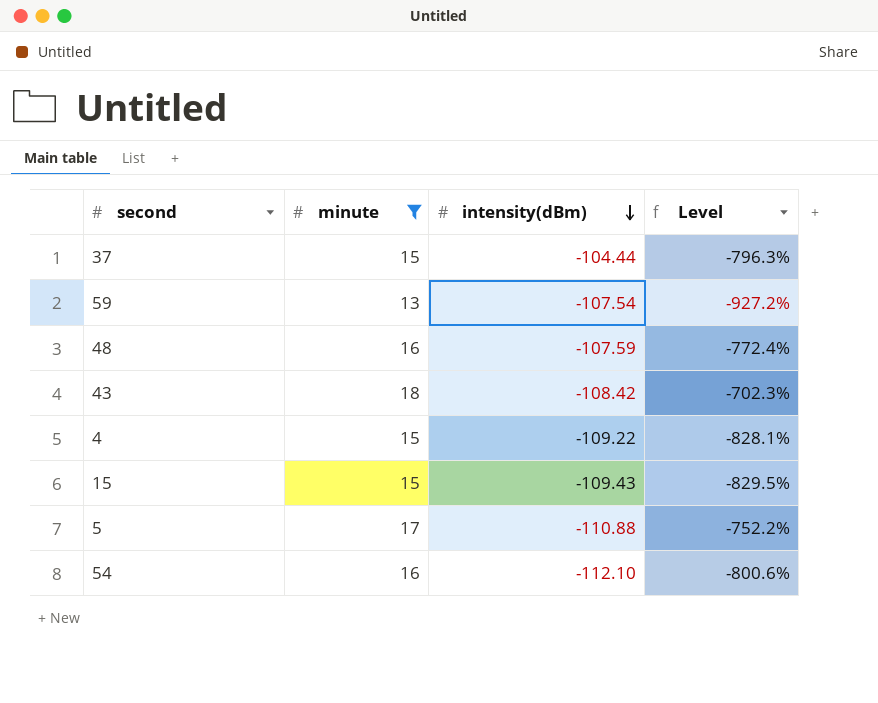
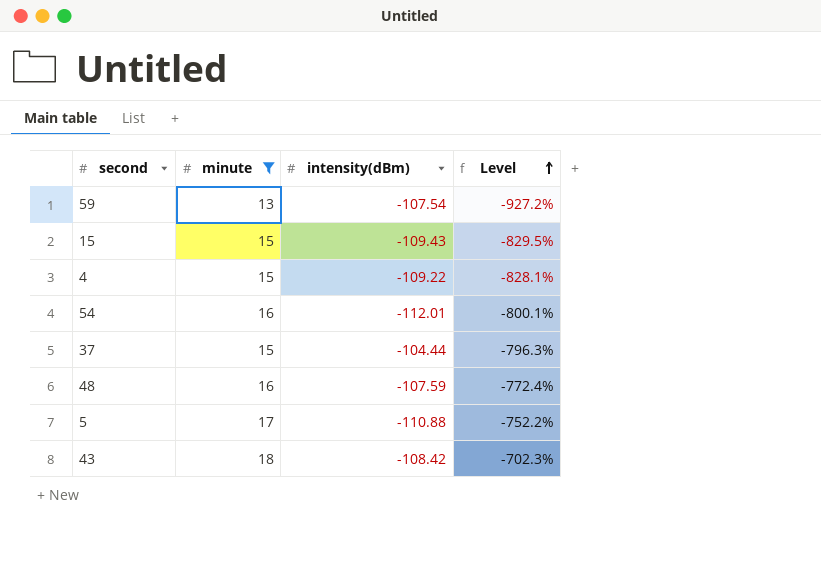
row order: intensity(dBm) descending -> Level ascending
54 | intensity(dBm): -112.10 -> -112.01
54 | Level: -800.6% -> -800.1%

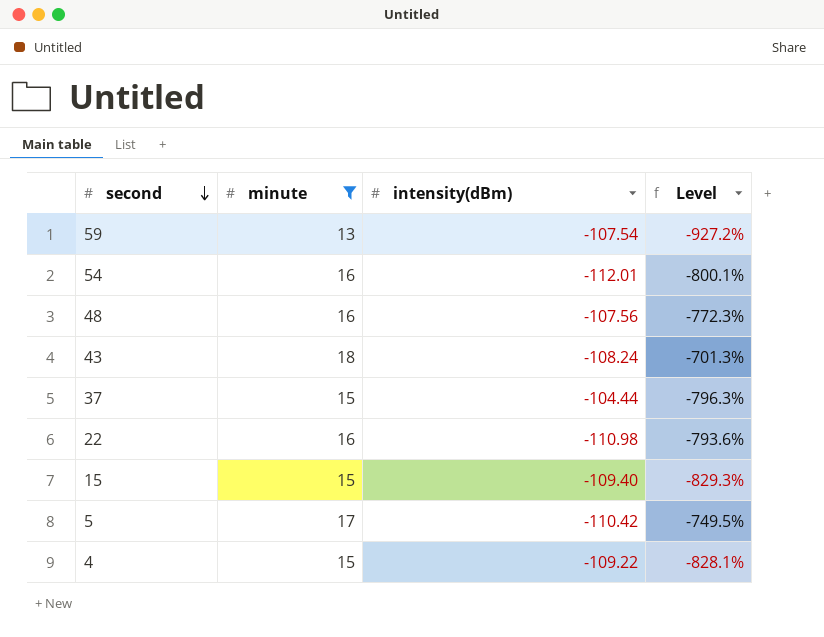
row order: Level ascending -> second descending
48 | intensity(dBm): -107.59 -> -107.56
48 | Level: -772.4% -> -772.3%
43 | intensity(dBm): -108.42 -> -108.24
43 | Level: -702.3% -> -701.3%
row 22: none -> 16 | -110.98 | -793.6%
15 | intensity(dBm): -109.43 -> -109.40
15 | Level: -829.5% -> -829.3%
5 | intensity(dBm): -110.88 -> -110.42
5 | Level: -752.2% -> -749.5%

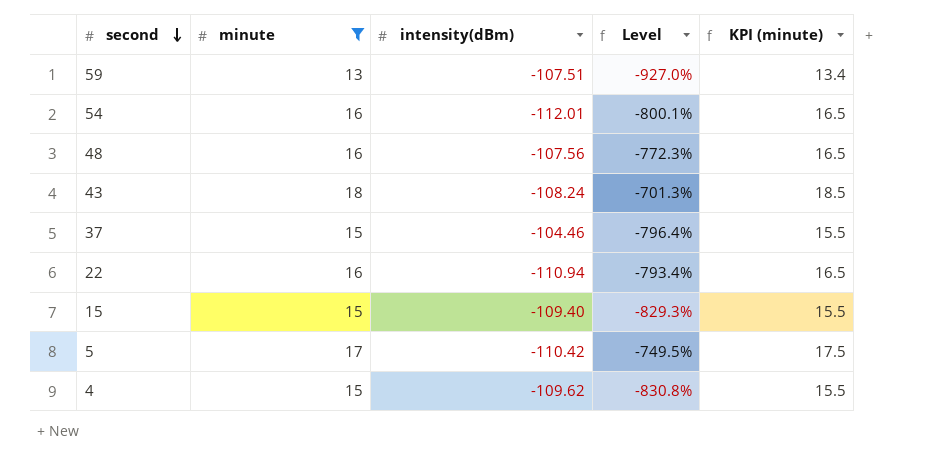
column KPI (minute) | formula: none -> [minute] * 1.03
59 | intensity(dBm): -107.54 -> -107.51
59 | Level: -927.2% -> -927.0%
37 | intensity(dBm): -104.44 -> -104.46
37 | Level: -796.3% -> -796.4%
22 | intensity(dBm): -110.98 -> -110.94
22 | Level: -793.6% -> -793.4%
4 | intensity(dBm): -109.22 -> -109.62
4 | Level: -828.1% -> -830.8%

